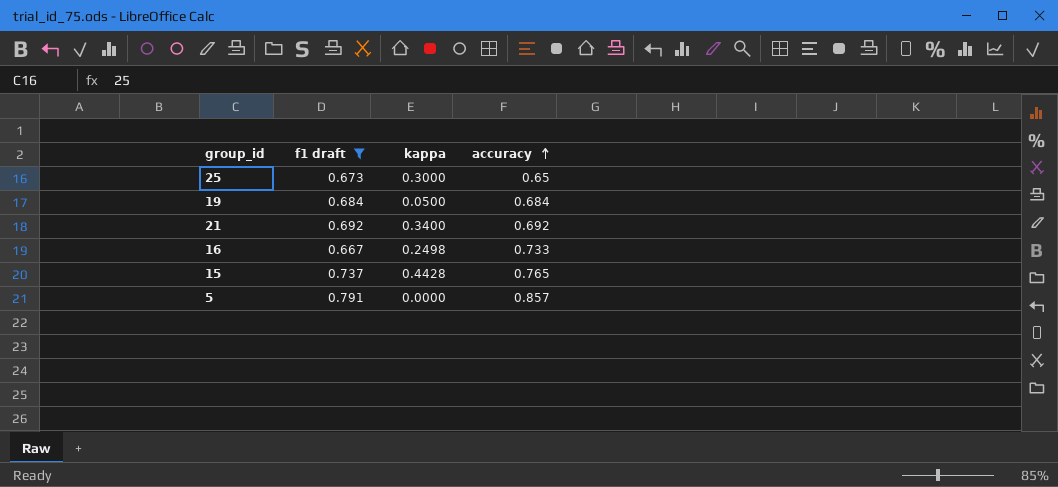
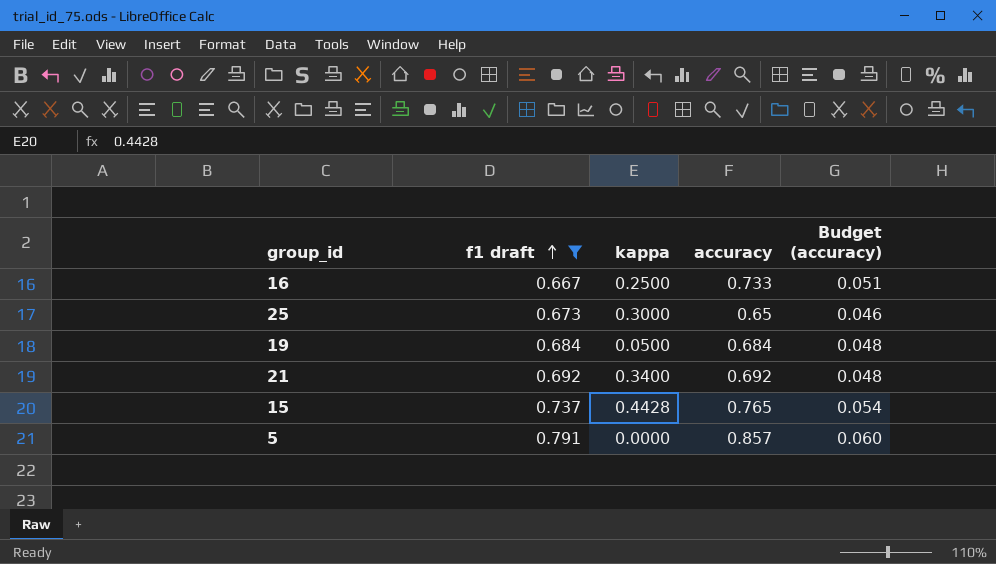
row order: accuracy ascending -> f1 draft ascending
column Budget (accuracy) | formula: none -> [accuracy] * 0.07
16 | kappa: 0.2498 -> 0.2500

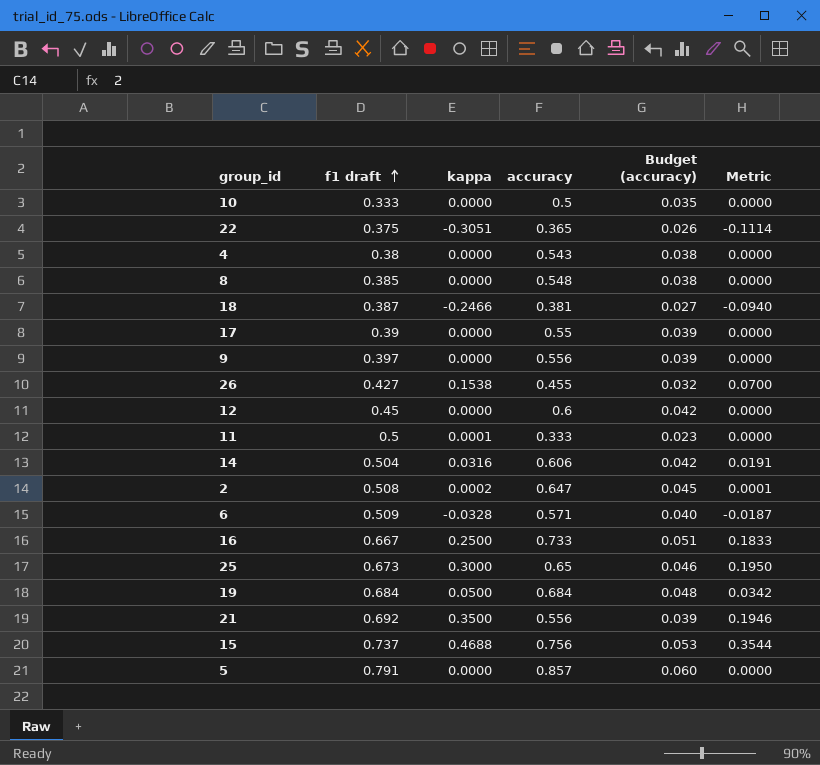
filter: f1 draft >= 0.667 -> none
column Metric | formula: none -> [kappa] * [accuracy]
21 | kappa: 0.3400 -> 0.3500
21 | accuracy: 0.692 -> 0.556
21 | Budget (accuracy): 0.048 -> 0.039
15 | kappa: 0.4428 -> 0.4688
15 | accuracy: 0.765 -> 0.756
15 | Budget (accuracy): 0.054 -> 0.053

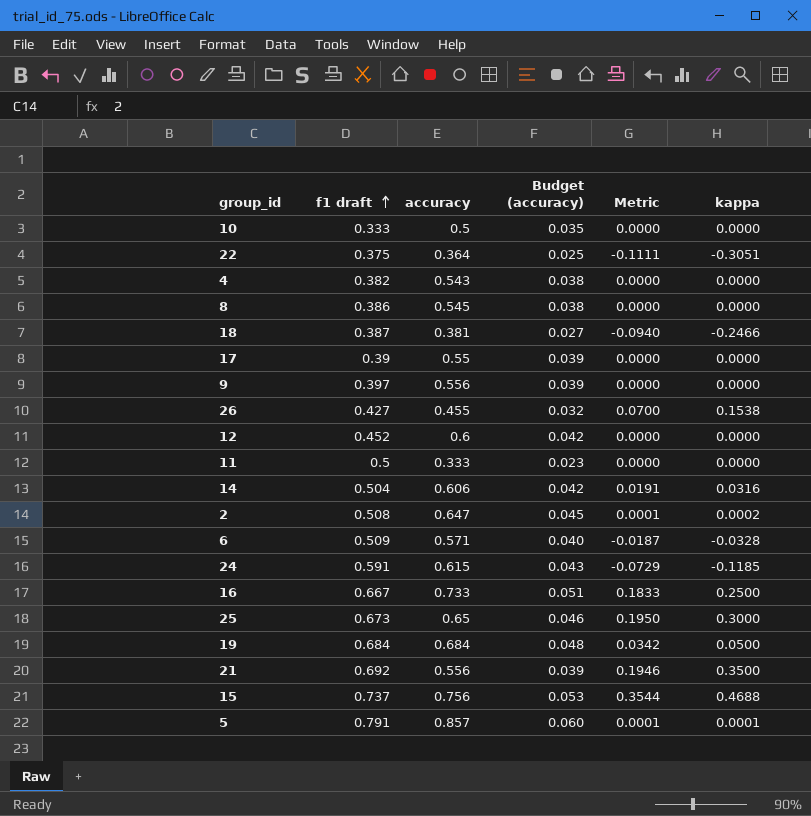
column kappa | position: 3 -> 6
22 | accuracy: 0.365 -> 0.364
22 | Budget (accuracy): 0.026 -> 0.025
22 | Metric: -0.1114 -> -0.1111
4 | f1 draft: 0.38 -> 0.382
8 | f1 draft: 0.385 -> 0.386
8 | accuracy: 0.548 -> 0.545
12 | f1 draft: 0.45 -> 0.452
11 | kappa: 0.0001 -> 0.0000
row 24: none -> 0.591 | 0.615 | 0.043 | -0.0729 | -0.1185
5 | Metric: 0.0000 -> 0.0001
5 | kappa: 0.0000 -> 0.0001

